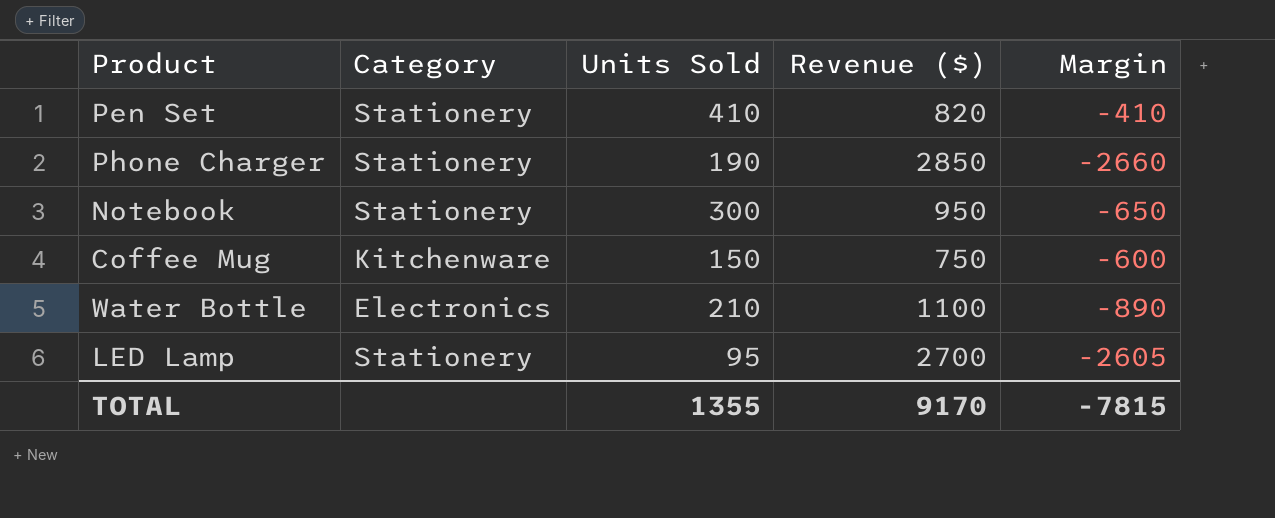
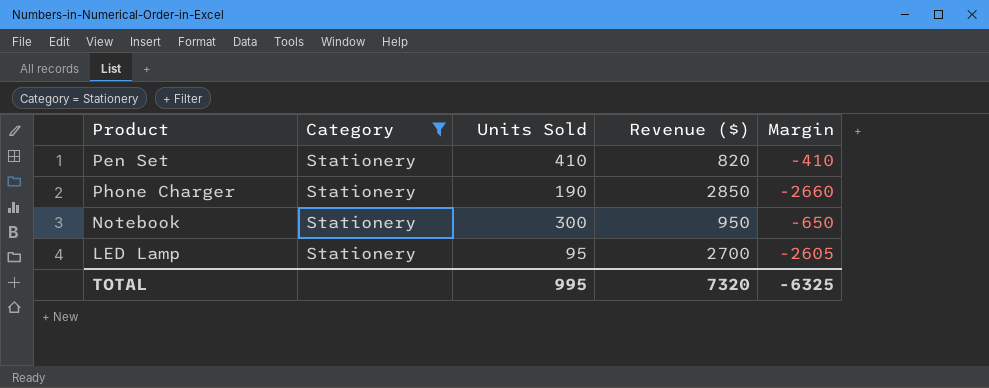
filter: none -> Category = Stationery
TOTAL | Units Sold: 1355 -> 995
TOTAL | Revenue ($): 9170 -> 7320
TOTAL | Margin: -7815 -> -6325

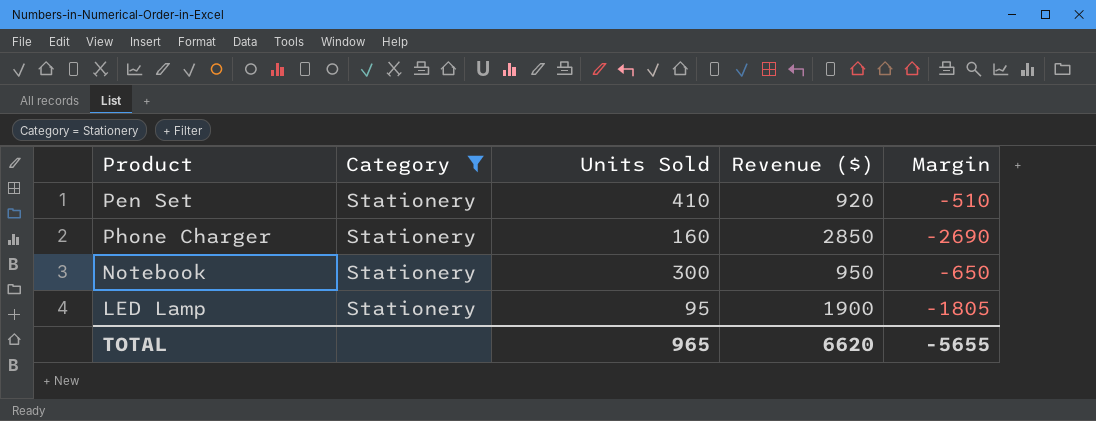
Pen Set | Revenue ($): 820 -> 920
Pen Set | Margin: -410 -> -510
Phone Charger | Units Sold: 190 -> 160
Phone Charger | Margin: -2660 -> -2690
LED Lamp | Revenue ($): 2700 -> 1900
LED Lamp | Margin: -2605 -> -1805
TOTAL | Units Sold: 995 -> 965
TOTAL | Revenue ($): 7320 -> 6620
TOTAL | Margin: -6325 -> -5655

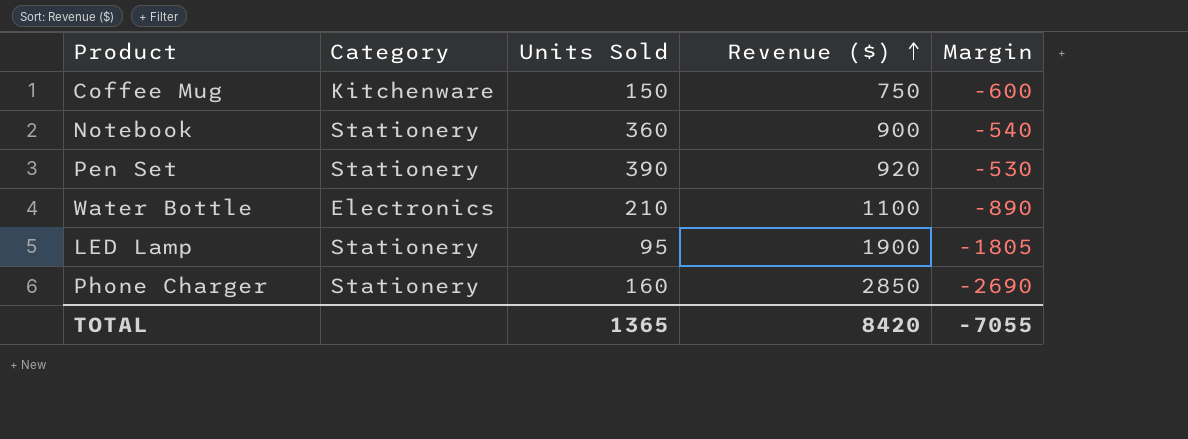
filter: Category = Stationery -> none
row order: none -> Revenue ($) ascending
Notebook | Units Sold: 300 -> 360
Notebook | Revenue ($): 950 -> 900
Notebook | Margin: -650 -> -540
Pen Set | Units Sold: 410 -> 390
Pen Set | Margin: -510 -> -530
TOTAL | Units Sold: 965 -> 1365
TOTAL | Revenue ($): 6620 -> 8420
TOTAL | Margin: -5655 -> -7055

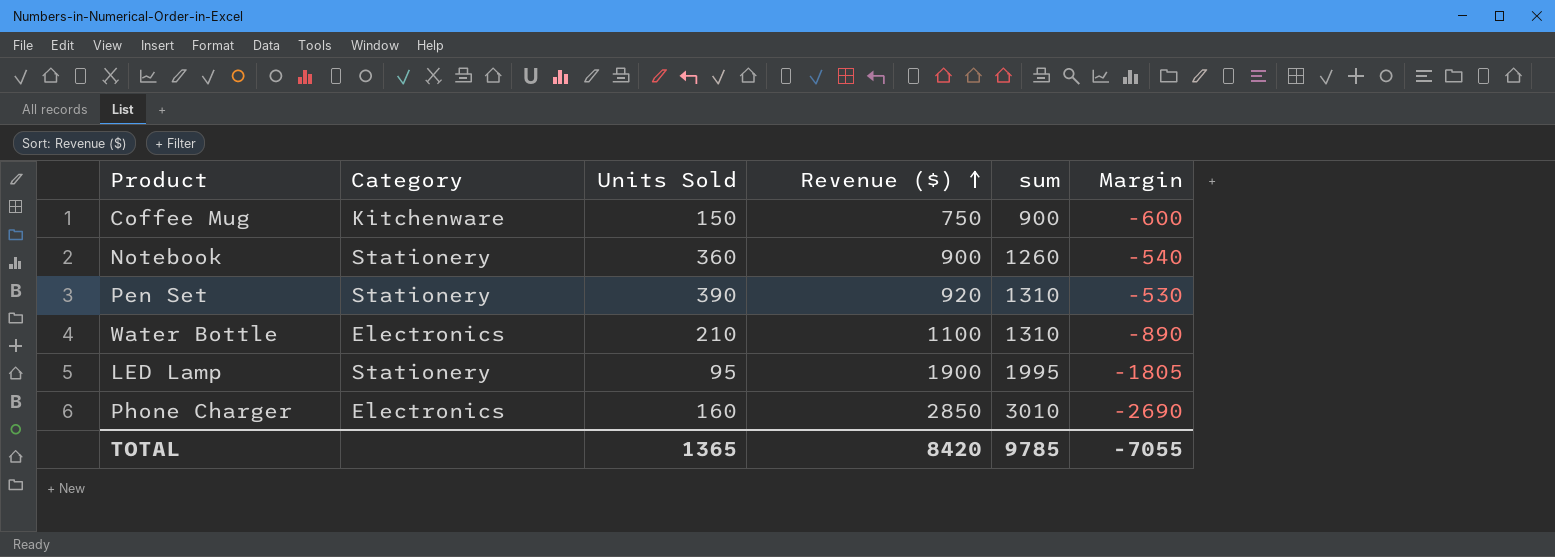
column sum | formula: none -> [Units Sold] + [Revenue ($)]
Phone Charger | Category: Stationery -> Electronics

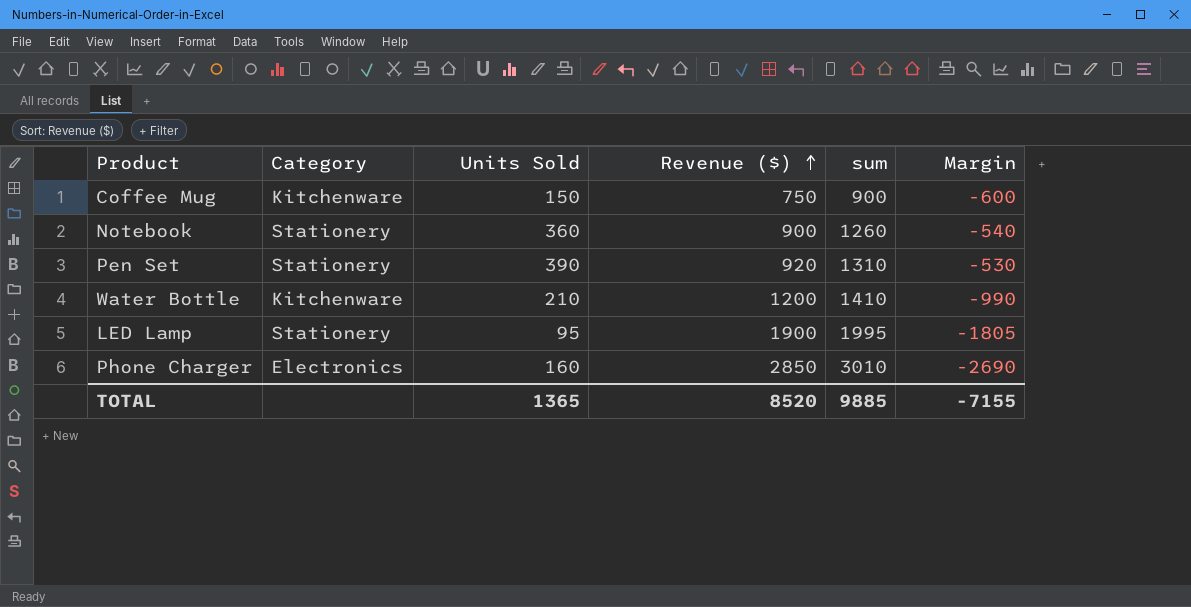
Water Bottle | Category: Electronics -> Kitchenware
Water Bottle | Revenue ($): 1100 -> 1200
Water Bottle | sum: 1310 -> 1410
Water Bottle | Margin: -890 -> -990
TOTAL | Revenue ($): 8420 -> 8520
TOTAL | sum: 9785 -> 9885
TOTAL | Margin: -7055 -> -7155

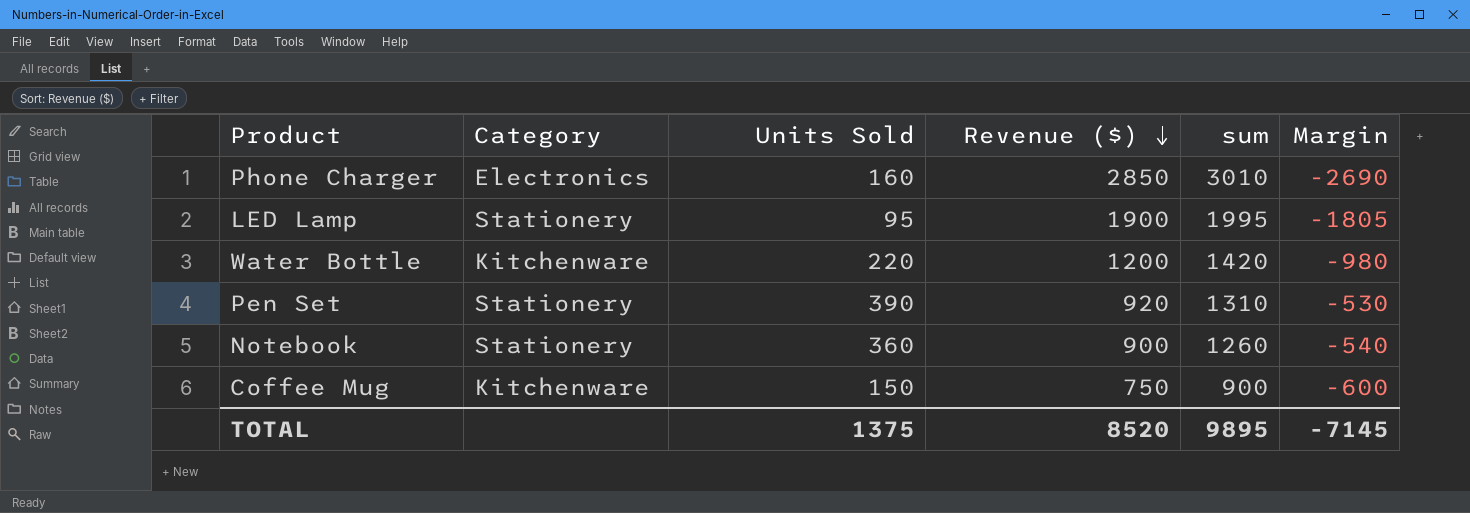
row order: Revenue ($) ascending -> Revenue ($) descending
Water Bottle | Units Sold: 210 -> 220
Water Bottle | sum: 1410 -> 1420
Water Bottle | Margin: -990 -> -980
TOTAL | Units Sold: 1365 -> 1375
TOTAL | sum: 9885 -> 9895
TOTAL | Margin: -7155 -> -7145

